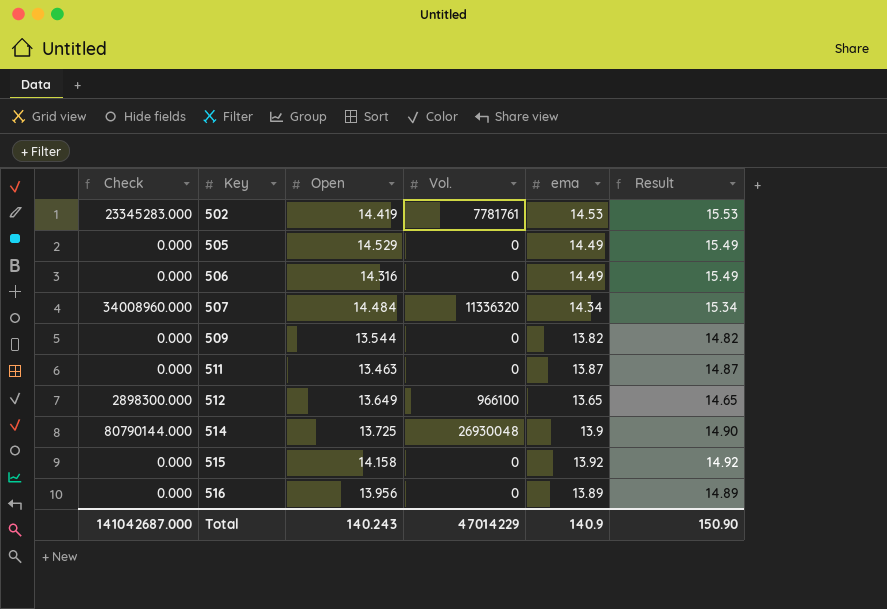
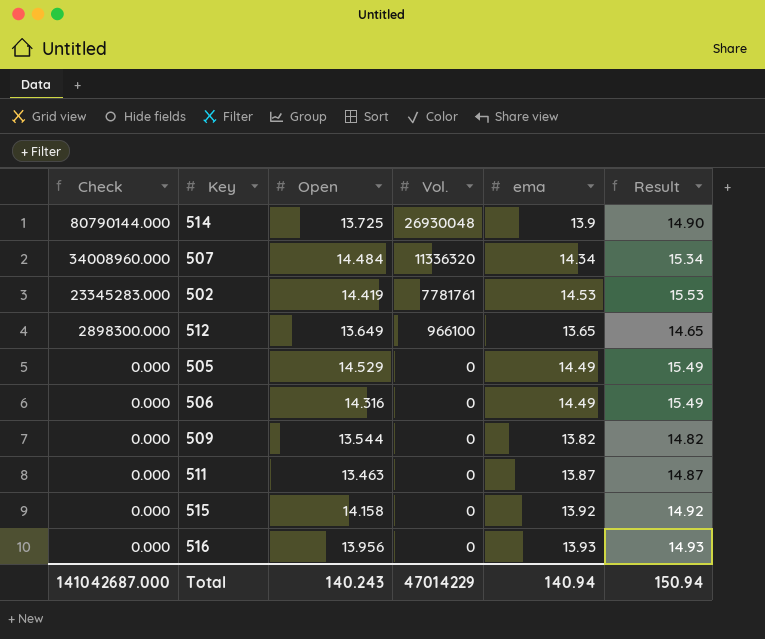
row order: Key ascending -> Check descending
516 | ema: 13.89 -> 13.93
516 | Result: 14.89 -> 14.93
Total | ema: 140.9 -> 140.94
Total | Result: 150.90 -> 150.94

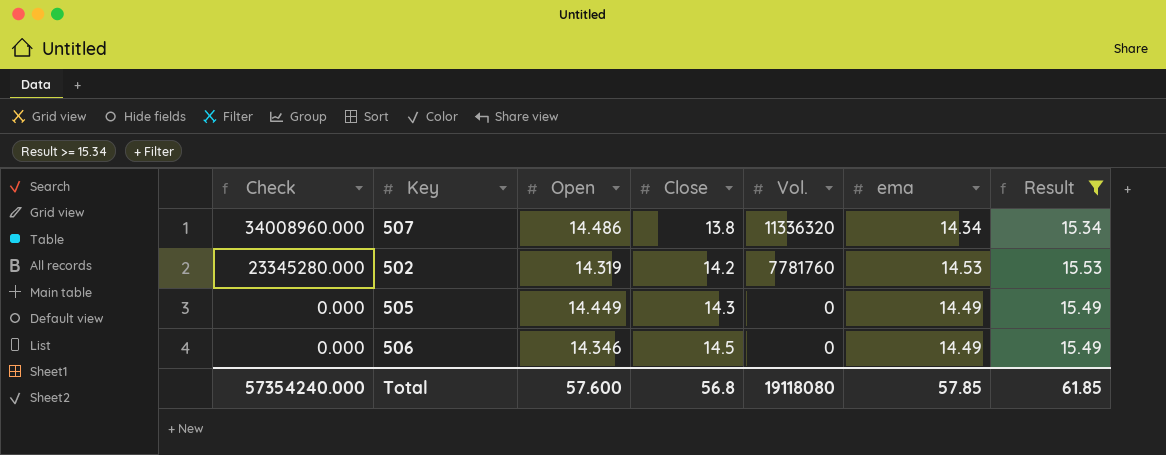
filter: none -> Result >= 15.34
column Close | position: none -> 4
507 | Open: 14.484 -> 14.486
502 | Check: 23345283.000 -> 23345280.000
502 | Open: 14.419 -> 14.319
502 | Vol.: 7781761 -> 7781760
505 | Open: 14.529 -> 14.449
506 | Open: 14.316 -> 14.346
Total | Check: 141042687.000 -> 57354240.000
Total | Open: 140.243 -> 57.600
Total | Vol.: 47014229 -> 19118080
Total | ema: 140.94 -> 57.85
Total | Result: 150.94 -> 61.85

